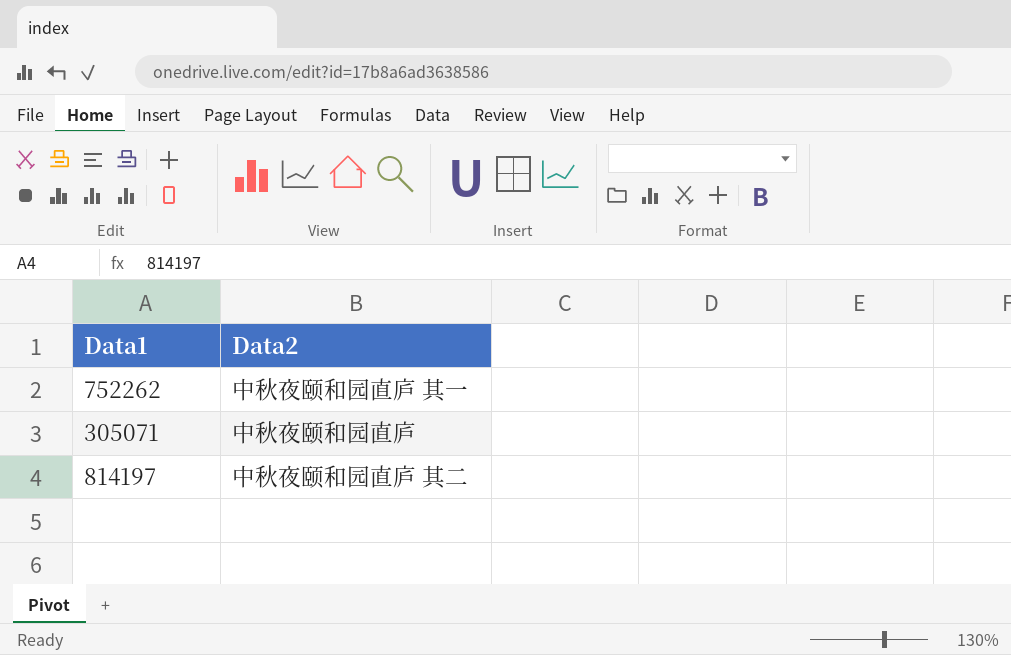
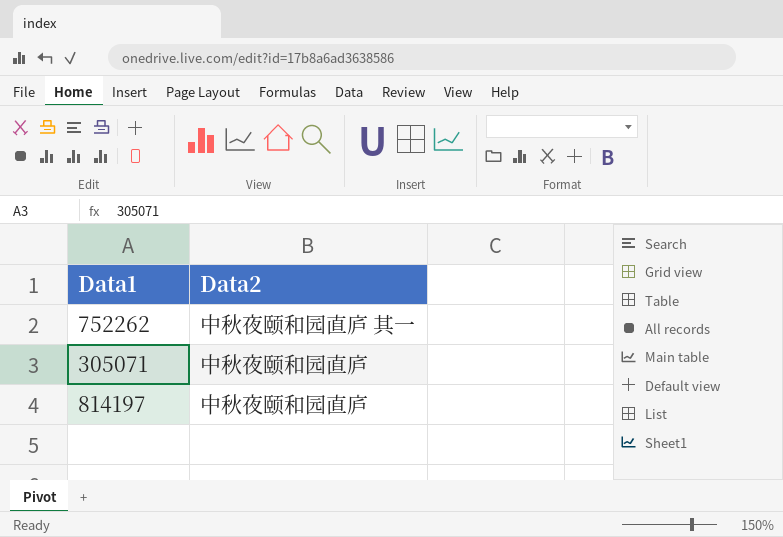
814197 | Data2: 中秋夜颐和园直庐 其二 -> 中秋夜颐和园直庐

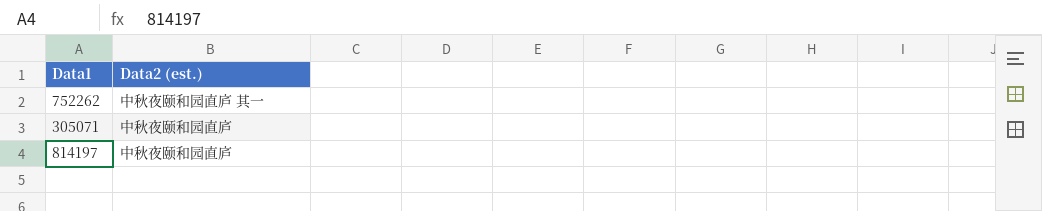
column name: Data2 -> Data2 (est.)

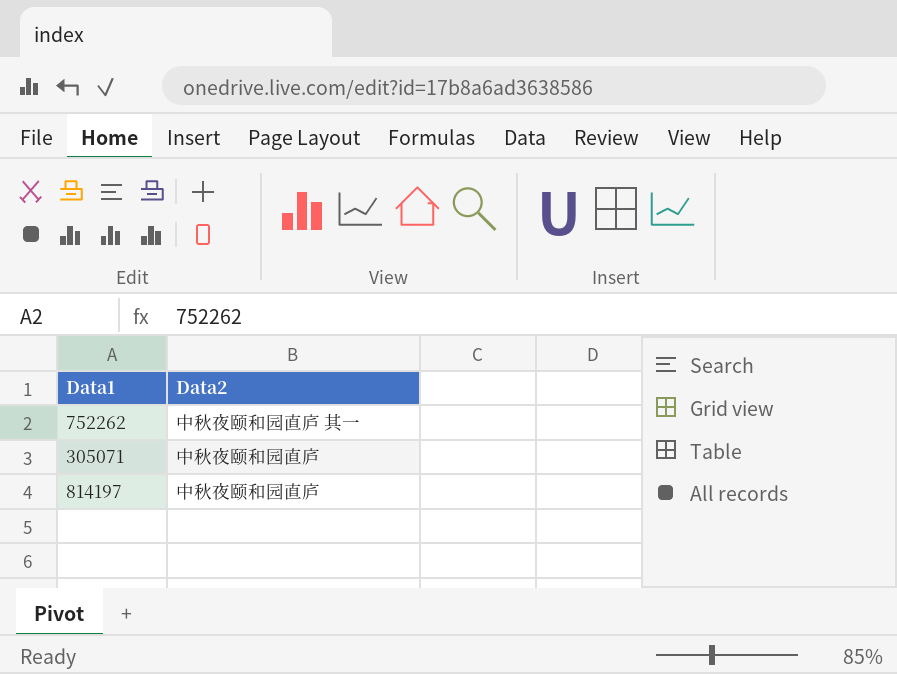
column name: Data2 (est.) -> Data2

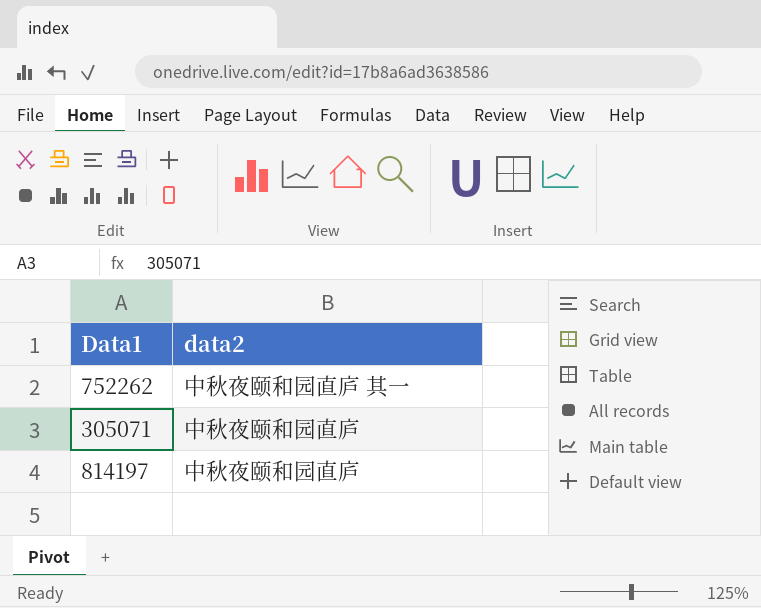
column name: Data2 -> data2

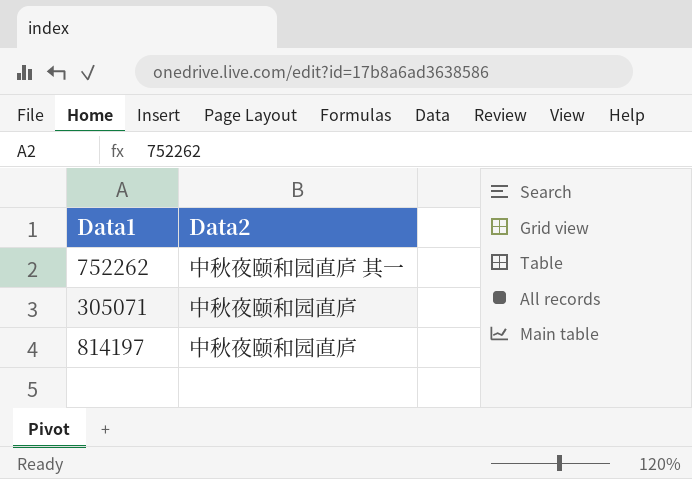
column name: data2 -> Data2

